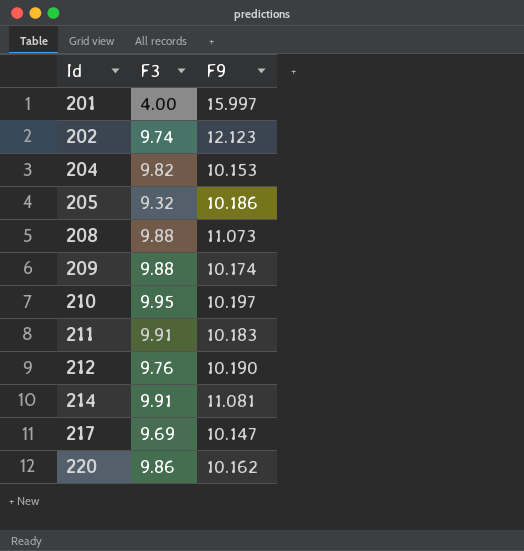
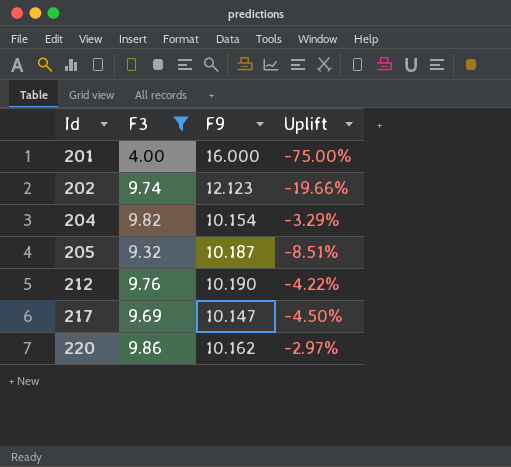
filter: none -> F3 <= 9.86
column Uplift | formula: none -> ([F3] - [F9]) / [F9]
201 | F9: 15.997 -> 16.000
204 | F9: 10.153 -> 10.154
205 | F9: 10.186 -> 10.187

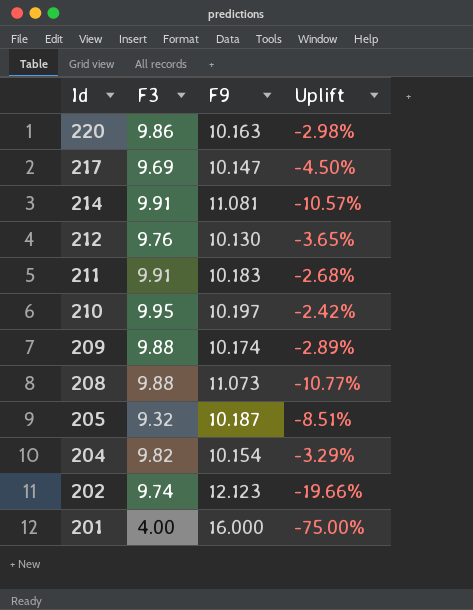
filter: F3 <= 9.86 -> none
row order: Id ascending -> Id descending
220 | F9: 10.162 -> 10.163
220 | Uplift: -2.97% -> -2.98%
212 | F9: 10.190 -> 10.130
212 | Uplift: -4.22% -> -3.65%

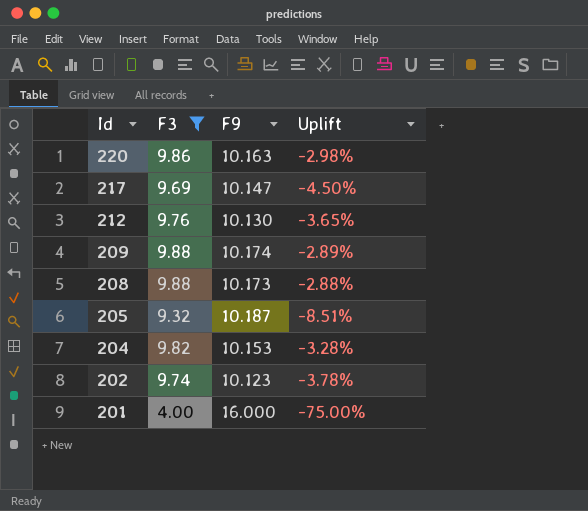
filter: none -> F3 <= 9.88
208 | F9: 11.073 -> 10.173
208 | Uplift: -10.77% -> -2.88%
204 | F9: 10.154 -> 10.153
204 | Uplift: -3.29% -> -3.28%
202 | F9: 12.123 -> 10.123
202 | Uplift: -19.66% -> -3.78%

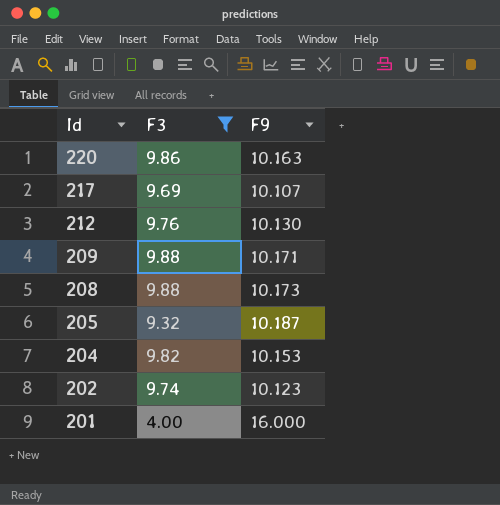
column Uplift | formula: ([F3] - [F9]) / [F9] -> none
217 | F9: 10.147 -> 10.107
209 | F9: 10.174 -> 10.171

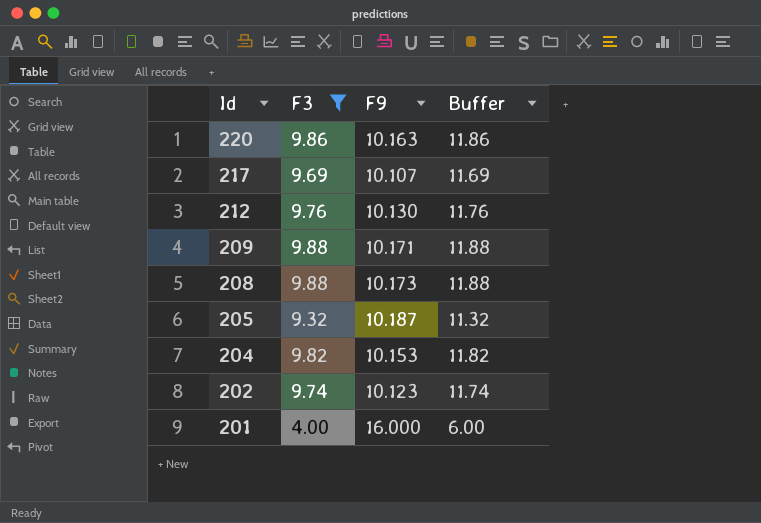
column Buffer | formula: none -> [F3] + 2

